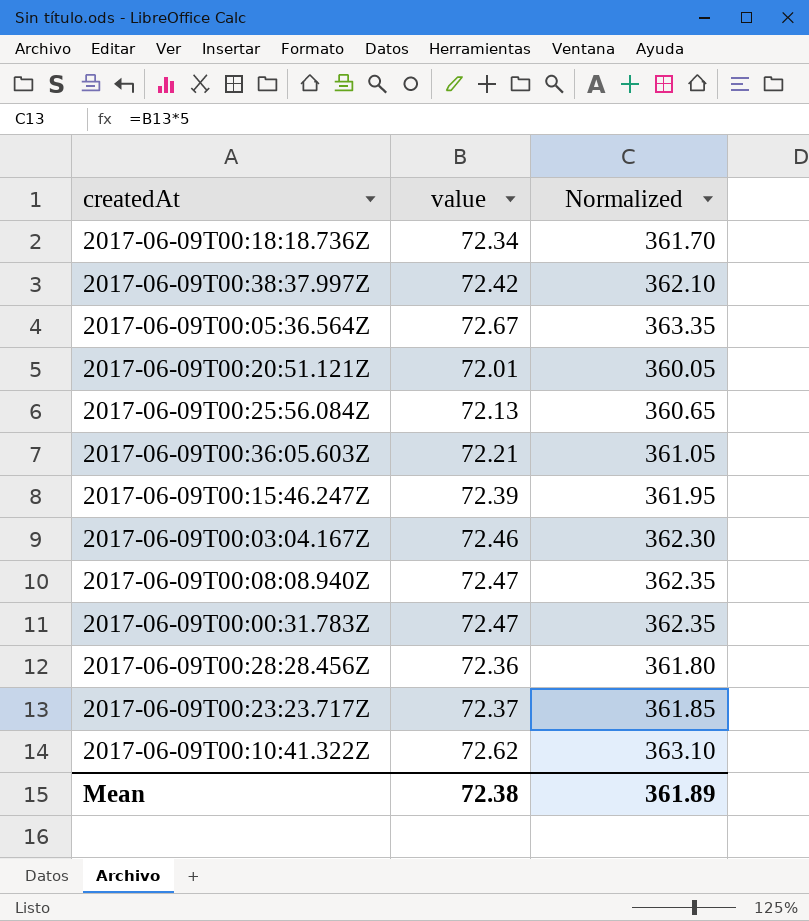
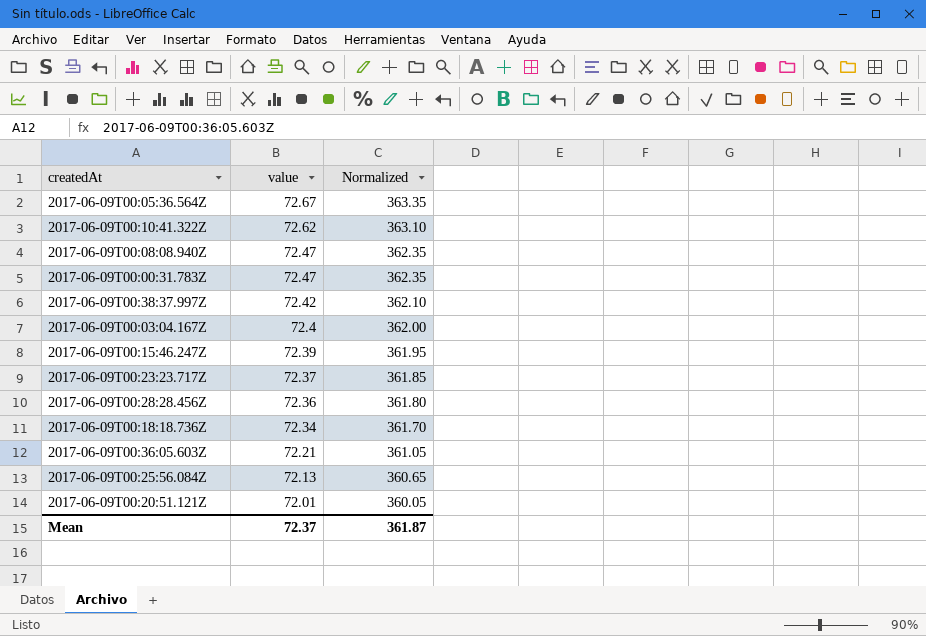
row order: none -> value descending
2017-06-09T00:03:04.167Z | value: 72.46 -> 72.4
2017-06-09T00:03:04.167Z | Normalized: 362.30 -> 362.00
Mean | value: 72.38 -> 72.37
Mean | Normalized: 361.89 -> 361.87

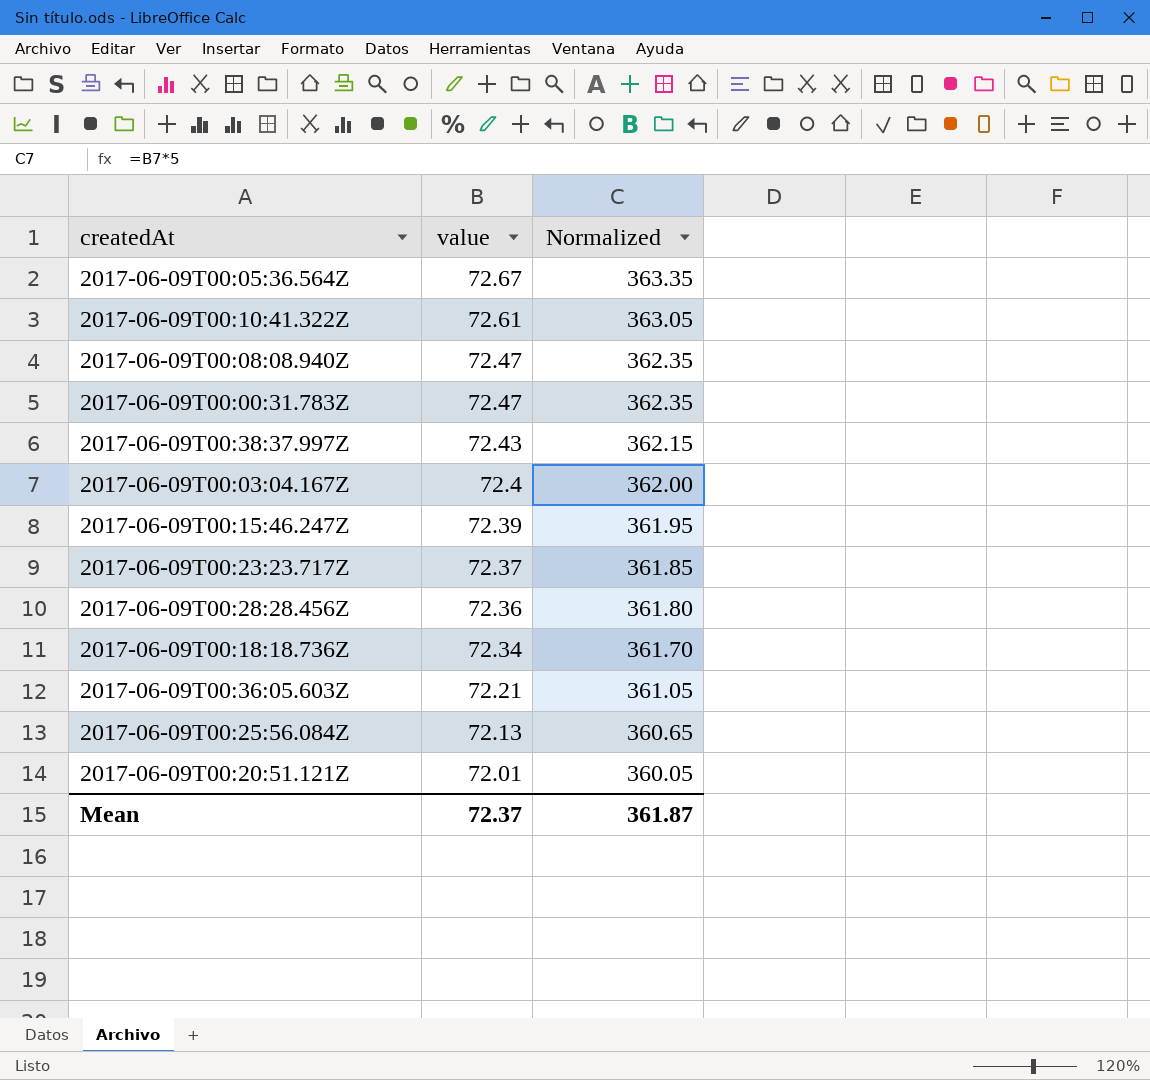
2017-06-09T00:10:41.322Z | value: 72.62 -> 72.61
2017-06-09T00:10:41.322Z | Normalized: 363.10 -> 363.05
2017-06-09T00:38:37.997Z | value: 72.42 -> 72.43
2017-06-09T00:38:37.997Z | Normalized: 362.10 -> 362.15

